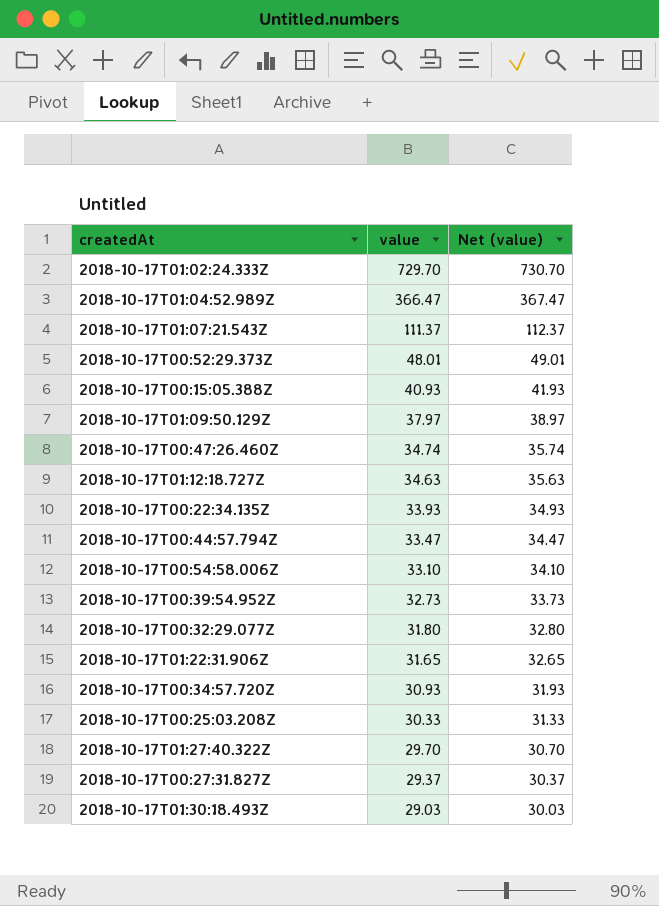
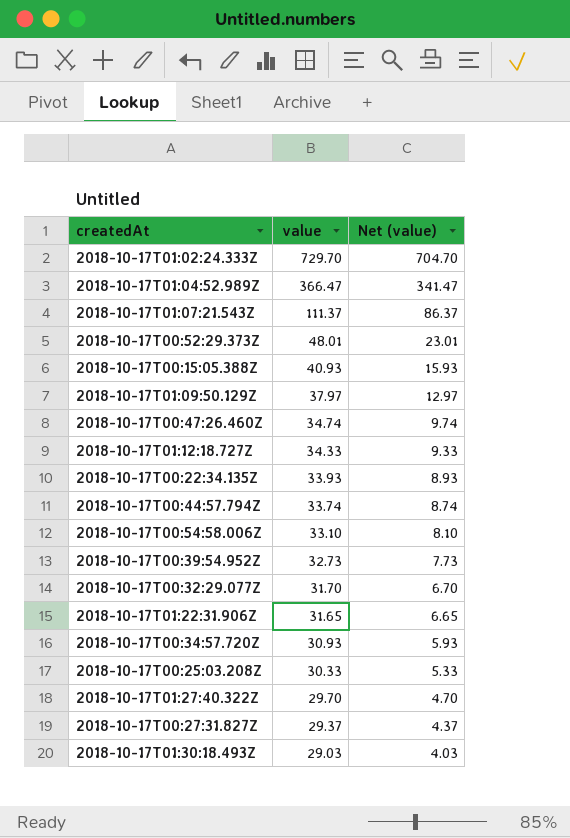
column Net (value) | formula: [value] + 1 -> [value] - 25
2018-10-17T01:12:18.727Z | value: 34.63 -> 34.33
2018-10-17T00:44:57.794Z | value: 33.47 -> 33.74
2018-10-17T00:32:29.077Z | value: 31.80 -> 31.70

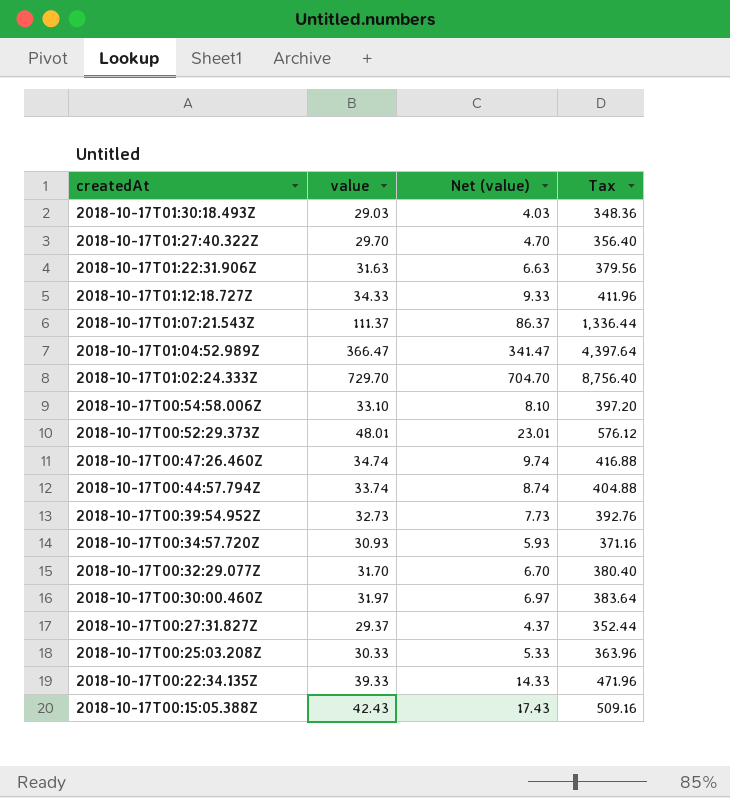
row order: value descending -> createdAt descending
column Tax | formula: none -> [value] * 12
row 2018-10-17T01:09:50.129Z: 37.97 | 12.97 -> none
2018-10-17T01:22:31.906Z | value: 31.65 -> 31.63
2018-10-17T01:22:31.906Z | Net (value): 6.65 -> 6.63
row 2018-10-17T00:30:00.460Z: none -> 31.97 | 6.97 | 383.64
2018-10-17T00:22:34.135Z | value: 33.93 -> 39.33
2018-10-17T00:22:34.135Z | Net (value): 8.93 -> 14.33
2018-10-17T00:15:05.388Z | value: 40.93 -> 42.43
2018-10-17T00:15:05.388Z | Net (value): 15.93 -> 17.43

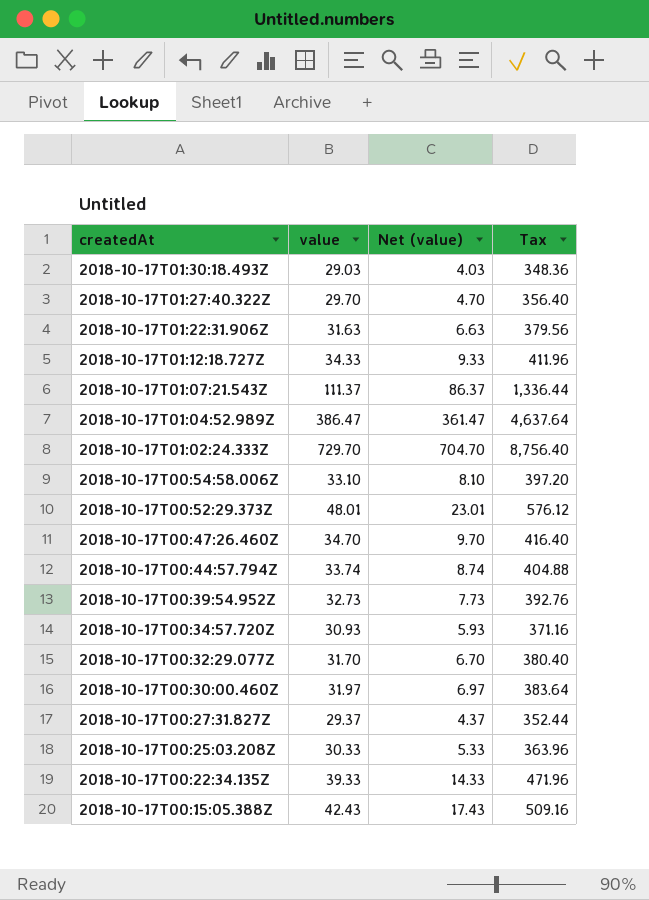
2018-10-17T01:04:52.989Z | value: 366.47 -> 386.47
2018-10-17T01:04:52.989Z | Net (value): 341.47 -> 361.47
2018-10-17T01:04:52.989Z | Tax: 4,397.64 -> 4,637.64
2018-10-17T00:47:26.460Z | value: 34.74 -> 34.70
2018-10-17T00:47:26.460Z | Net (value): 9.74 -> 9.70
2018-10-17T00:47:26.460Z | Tax: 416.88 -> 416.40

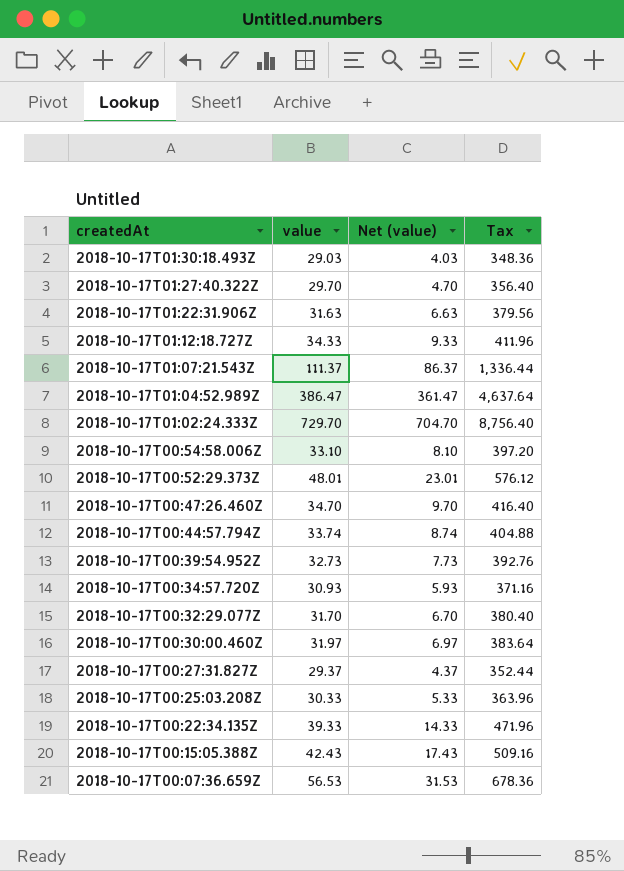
row 2018-10-17T00:07:36.659Z: none -> 56.53 | 31.53 | 678.36

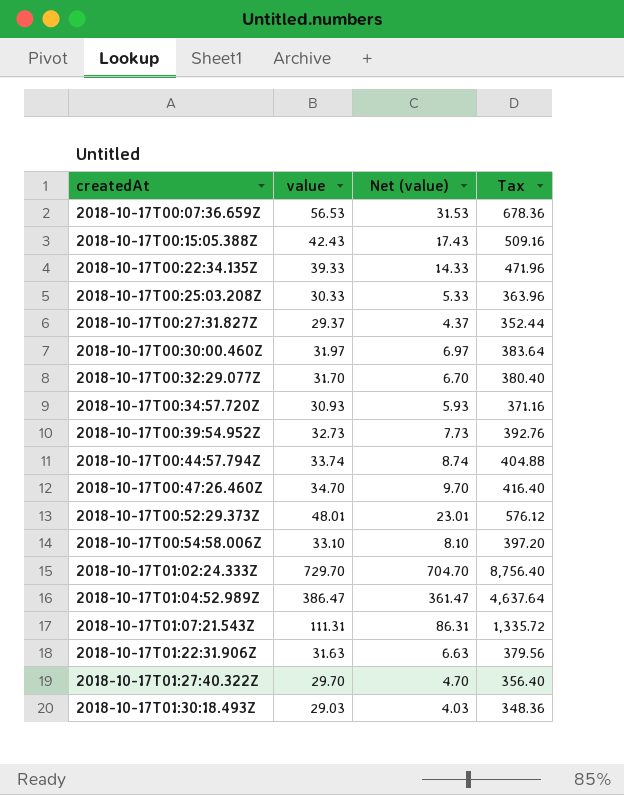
row order: createdAt descending -> createdAt ascending
row 2018-10-17T01:12:18.727Z: 34.33 | 9.33 | 411.96 -> none
2018-10-17T01:07:21.543Z | value: 111.37 -> 111.31
2018-10-17T01:07:21.543Z | Net (value): 86.37 -> 86.31
2018-10-17T01:07:21.543Z | Tax: 1,336.44 -> 1,335.72

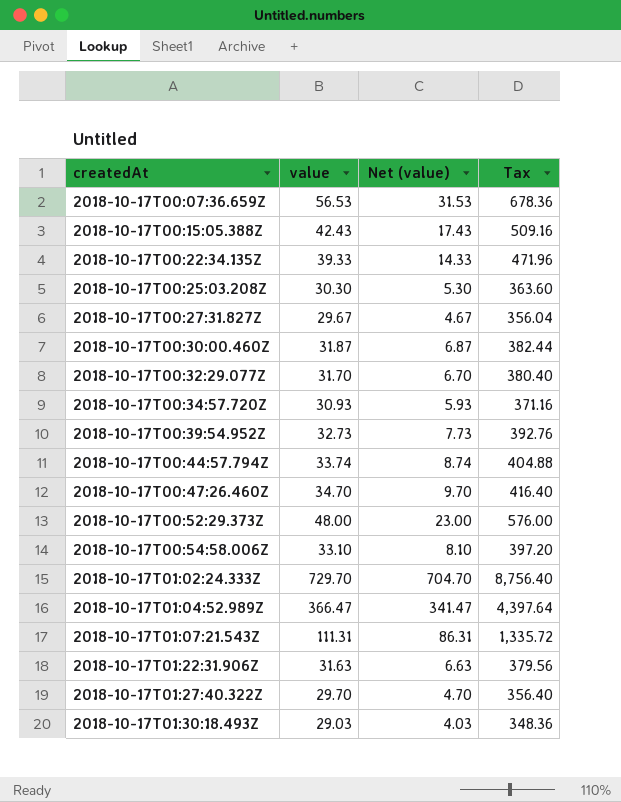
2018-10-17T00:25:03.208Z | value: 30.33 -> 30.30
2018-10-17T00:25:03.208Z | Net (value): 5.33 -> 5.30
2018-10-17T00:25:03.208Z | Tax: 363.96 -> 363.60
2018-10-17T00:27:31.827Z | value: 29.37 -> 29.67
2018-10-17T00:27:31.827Z | Net (value): 4.37 -> 4.67
2018-10-17T00:27:31.827Z | Tax: 352.44 -> 356.04
2018-10-17T00:30:00.460Z | value: 31.97 -> 31.87
2018-10-17T00:30:00.460Z | Net (value): 6.97 -> 6.87
2018-10-17T00:30:00.460Z | Tax: 383.64 -> 382.44
2018-10-17T00:52:29.373Z | value: 48.01 -> 48.00
2018-10-17T00:52:29.373Z | Net (value): 23.01 -> 23.00
2018-10-17T00:52:29.373Z | Tax: 576.12 -> 576.00
2018-10-17T01:04:52.989Z | value: 386.47 -> 366.47
2018-10-17T01:04:52.989Z | Net (value): 361.47 -> 341.47
2018-10-17T01:04:52.989Z | Tax: 4,637.64 -> 4,397.64

